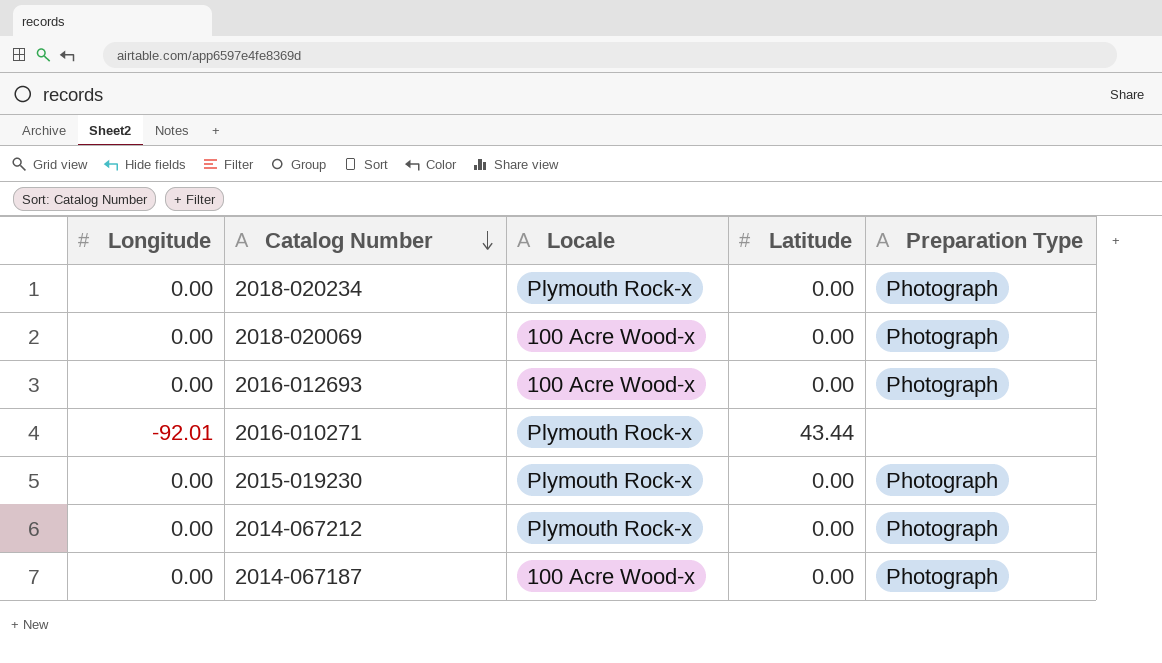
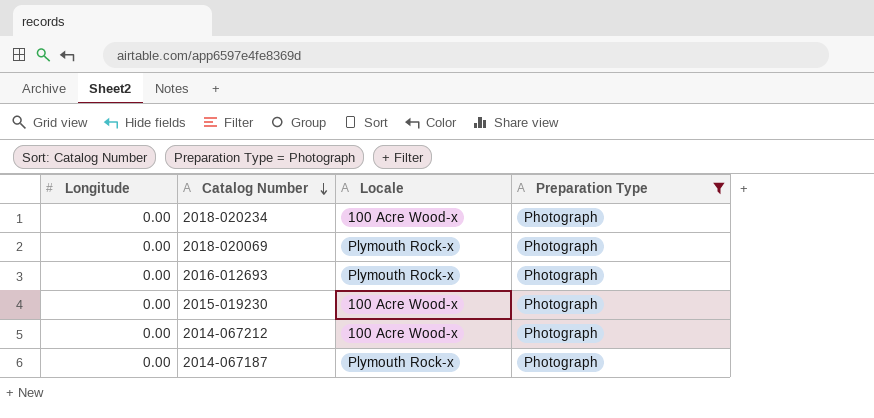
filter: none -> Preparation Type = Photograph
column Latitude | position: 4 -> none
2018-020234 | Locale: Plymouth Rock-x -> 100 Acre Wood-x
2018-020069 | Locale: 100 Acre Wood-x -> Plymouth Rock-x
2016-012693 | Locale: 100 Acre Wood-x -> Plymouth Rock-x
2015-019230 | Locale: Plymouth Rock-x -> 100 Acre Wood-x
2014-067212 | Locale: Plymouth Rock-x -> 100 Acre Wood-x
2014-067187 | Locale: 100 Acre Wood-x -> Plymouth Rock-x

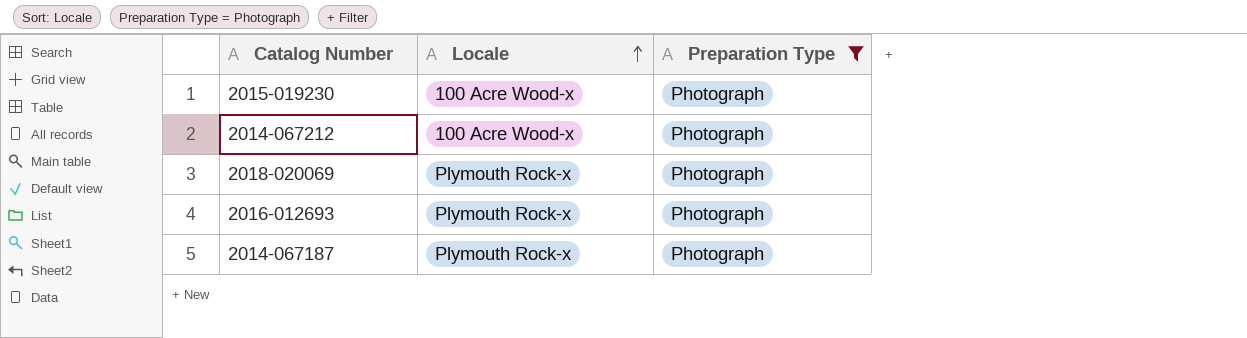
row order: Catalog Number descending -> Locale ascending
column Longitude | position: 1 -> none
row 2018-020234: 0.00 | 100 Acre Wood-x | Photograph -> none

